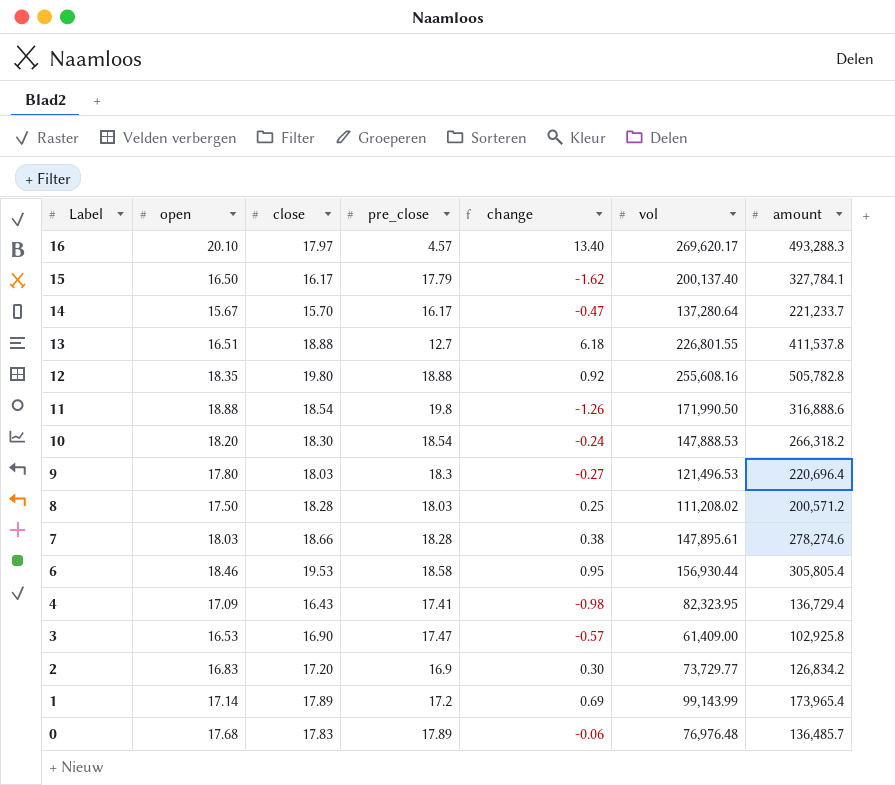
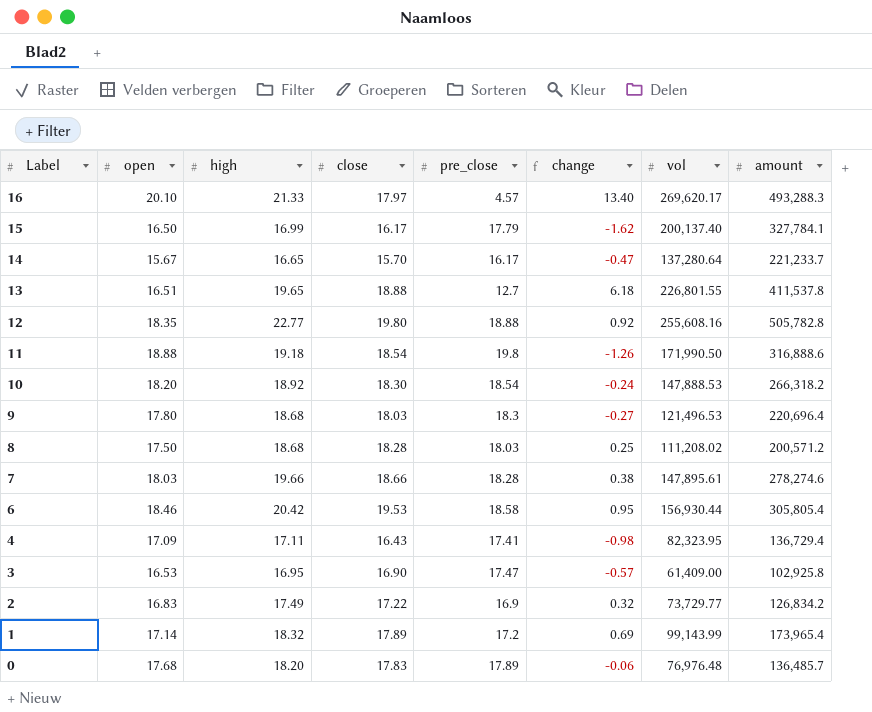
column high | position: none -> 3
2 | close: 17.20 -> 17.22
2 | change: 0.30 -> 0.32

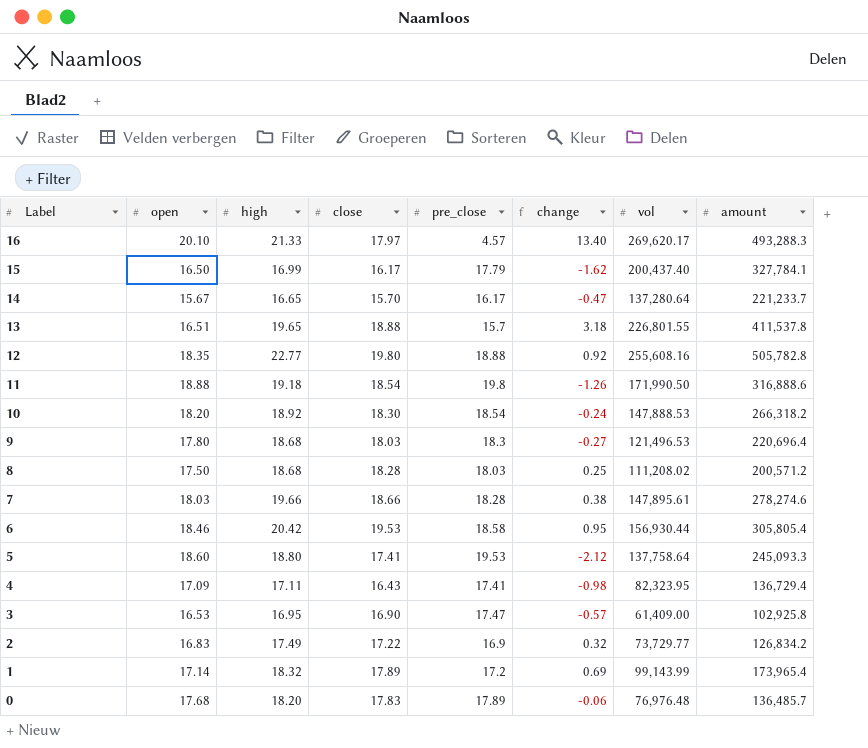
15 | vol: 200,137.40 -> 200,437.40
13 | pre_close: 12.7 -> 15.7
13 | change: 6.18 -> 3.18
row 5: none -> 18.60 | 18.80 | 17.41 | 19.53 | -2.12 | 137,758.64 | 245,093.3

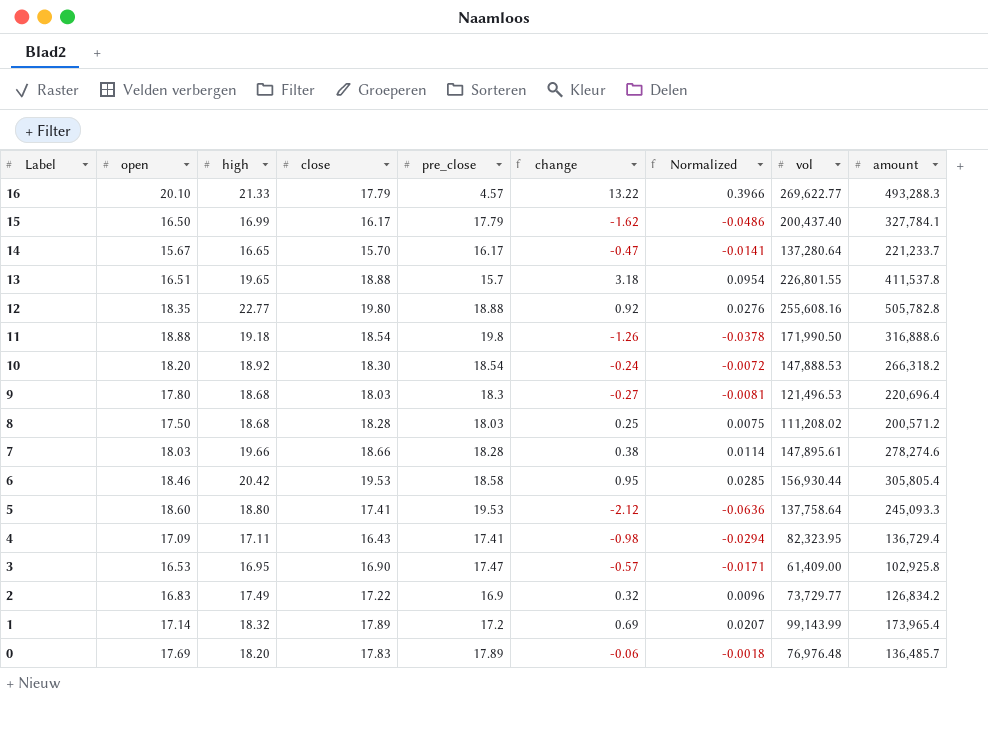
column Normalized | formula: none -> [change] * 0.03
16 | close: 17.97 -> 17.79
16 | change: 13.40 -> 13.22
16 | vol: 269,620.17 -> 269,622.77
0 | open: 17.68 -> 17.69

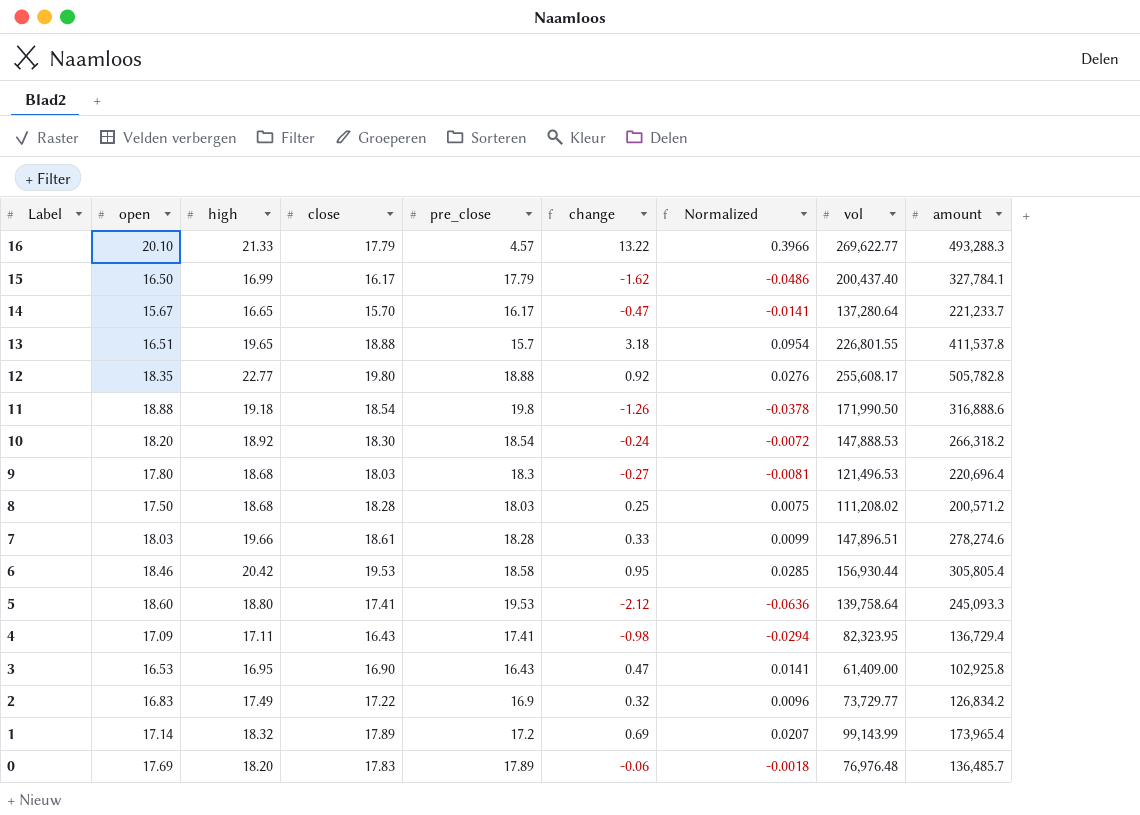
12 | vol: 255,608.16 -> 255,608.17
7 | close: 18.66 -> 18.61
7 | change: 0.38 -> 0.33
7 | Normalized: 0.0114 -> 0.0099
7 | vol: 147,895.61 -> 147,896.51
5 | vol: 137,758.64 -> 139,758.64
3 | pre_close: 17.47 -> 16.43
3 | change: -0.57 -> 0.47
3 | Normalized: -0.0171 -> 0.0141

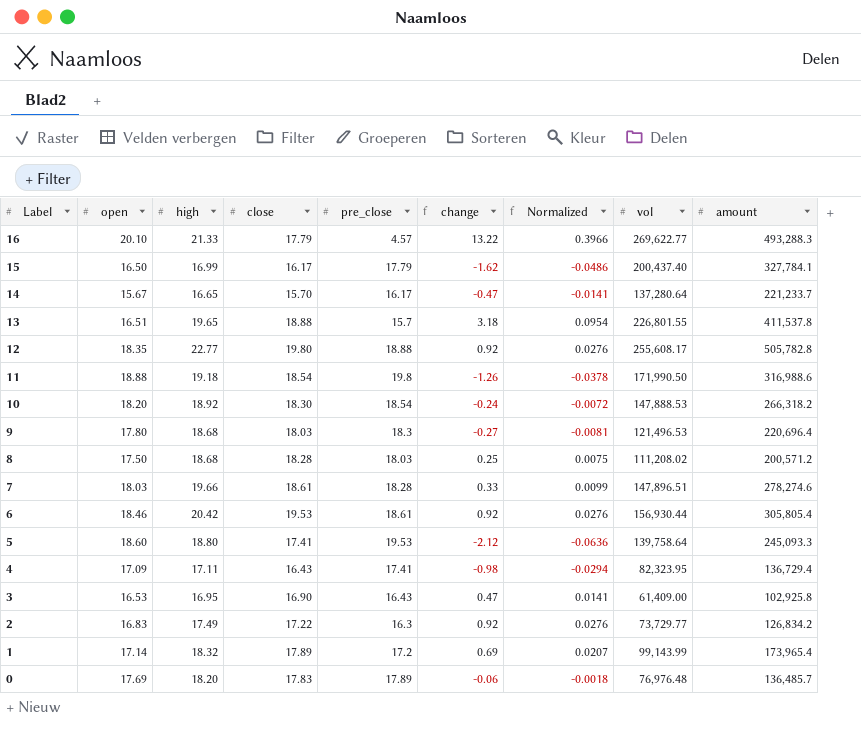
11 | amount: 316,888.6 -> 316,988.6
6 | pre_close: 18.58 -> 18.61
6 | change: 0.95 -> 0.92
6 | Normalized: 0.0285 -> 0.0276
2 | pre_close: 16.9 -> 16.3
2 | change: 0.32 -> 0.92
2 | Normalized: 0.0096 -> 0.0276

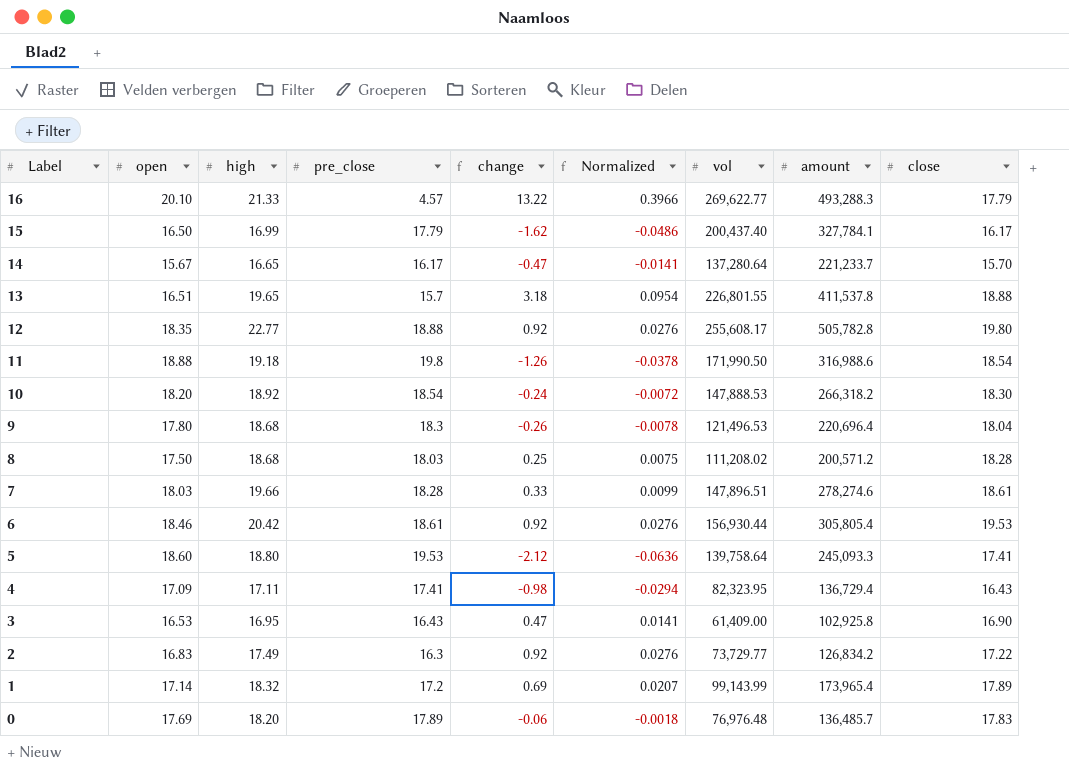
column close | position: 4 -> 9
9 | change: -0.27 -> -0.26
9 | Normalized: -0.0081 -> -0.0078
9 | close: 18.03 -> 18.04

